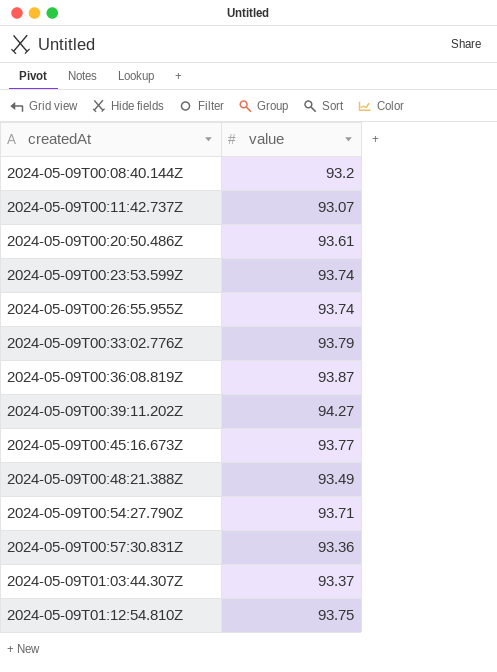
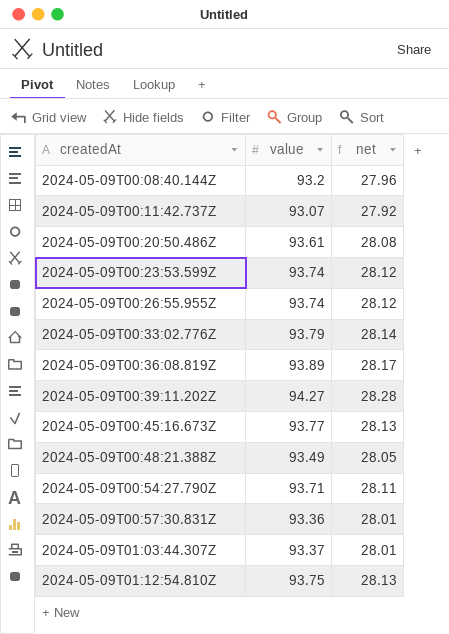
column net | formula: none -> [value] * 0.3
2024-05-09T00:36:08.819Z | value: 93.87 -> 93.89

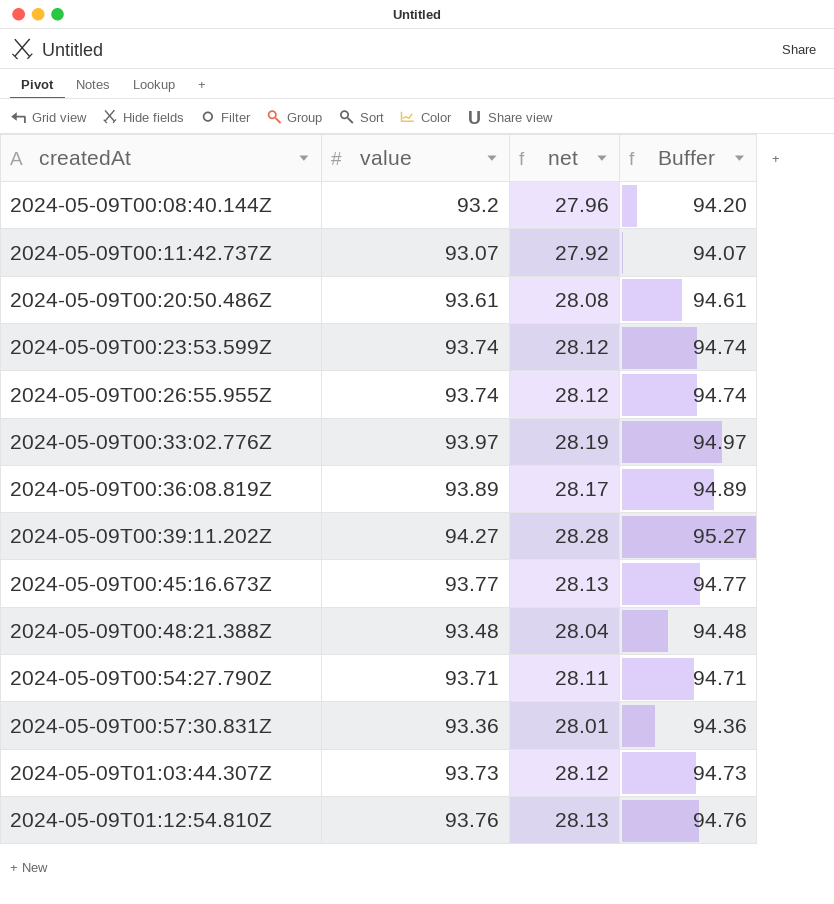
column Buffer | formula: none -> [value] + 1
2024-05-09T00:33:02.776Z | value: 93.79 -> 93.97
2024-05-09T00:33:02.776Z | net: 28.14 -> 28.19
2024-05-09T00:48:21.388Z | value: 93.49 -> 93.48
2024-05-09T00:48:21.388Z | net: 28.05 -> 28.04
2024-05-09T01:03:44.307Z | value: 93.37 -> 93.73
2024-05-09T01:03:44.307Z | net: 28.01 -> 28.12
2024-05-09T01:12:54.810Z | value: 93.75 -> 93.76

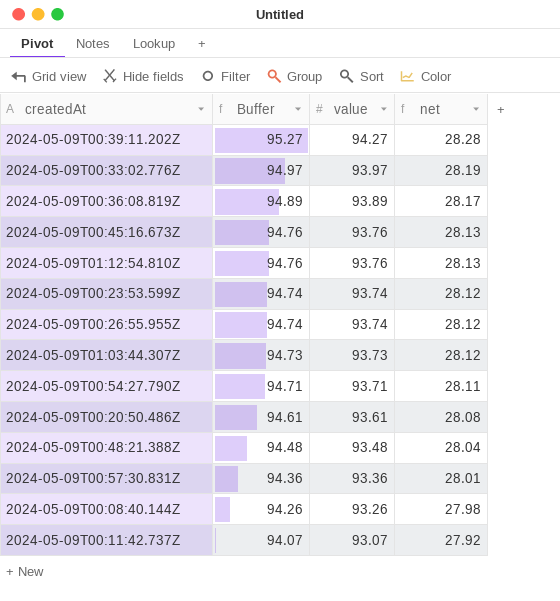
row order: createdAt ascending -> Buffer descending
column Buffer | position: 4 -> 2
2024-05-09T00:45:16.673Z | Buffer: 94.77 -> 94.76
2024-05-09T00:45:16.673Z | value: 93.77 -> 93.76
2024-05-09T00:08:40.144Z | Buffer: 94.20 -> 94.26
2024-05-09T00:08:40.144Z | value: 93.2 -> 93.26
2024-05-09T00:08:40.144Z | net: 27.96 -> 27.98

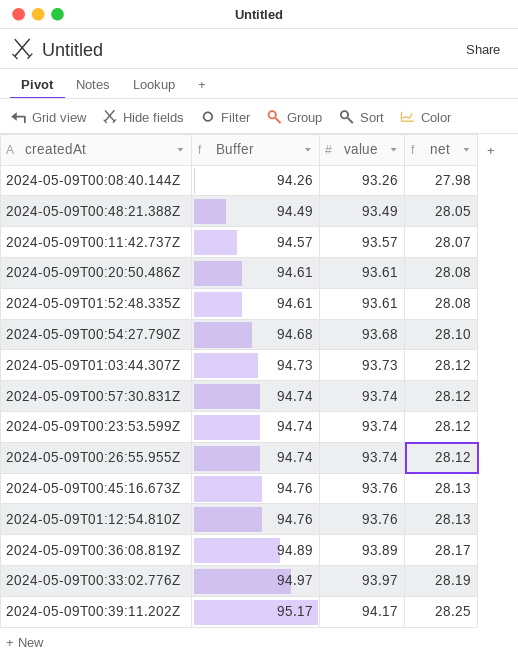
row order: Buffer descending -> Buffer ascending
2024-05-09T00:48:21.388Z | Buffer: 94.48 -> 94.49
2024-05-09T00:48:21.388Z | value: 93.48 -> 93.49
2024-05-09T00:48:21.388Z | net: 28.04 -> 28.05
2024-05-09T00:11:42.737Z | Buffer: 94.07 -> 94.57
2024-05-09T00:11:42.737Z | value: 93.07 -> 93.57
2024-05-09T00:11:42.737Z | net: 27.92 -> 28.07
row 2024-05-09T01:52:48.335Z: none -> 94.61 | 93.61 | 28.08
2024-05-09T00:54:27.790Z | Buffer: 94.71 -> 94.68
2024-05-09T00:54:27.790Z | value: 93.71 -> 93.68
2024-05-09T00:54:27.790Z | net: 28.11 -> 28.10
2024-05-09T00:57:30.831Z | Buffer: 94.36 -> 94.74
2024-05-09T00:57:30.831Z | value: 93.36 -> 93.74
2024-05-09T00:57:30.831Z | net: 28.01 -> 28.12
2024-05-09T00:39:11.202Z | Buffer: 95.27 -> 95.17
2024-05-09T00:39:11.202Z | value: 94.27 -> 94.17
2024-05-09T00:39:11.202Z | net: 28.28 -> 28.25

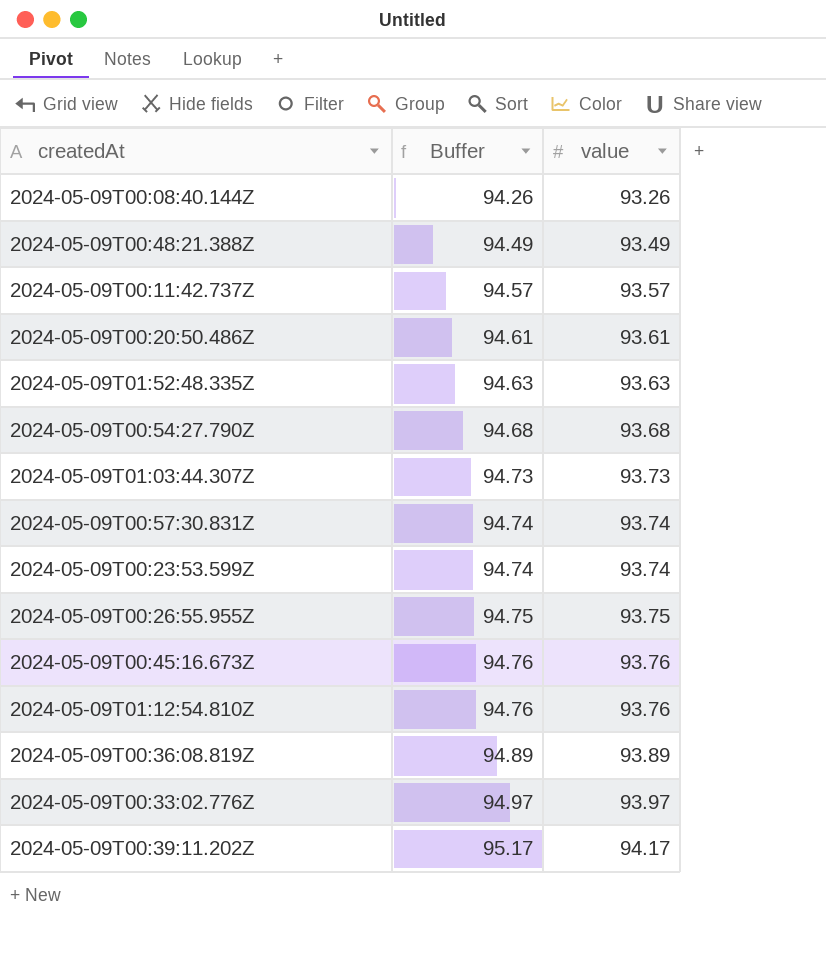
column net | formula: [value] * 0.3 -> none
2024-05-09T01:52:48.335Z | Buffer: 94.61 -> 94.63
2024-05-09T01:52:48.335Z | value: 93.61 -> 93.63
2024-05-09T00:26:55.955Z | Buffer: 94.74 -> 94.75
2024-05-09T00:26:55.955Z | value: 93.74 -> 93.75

